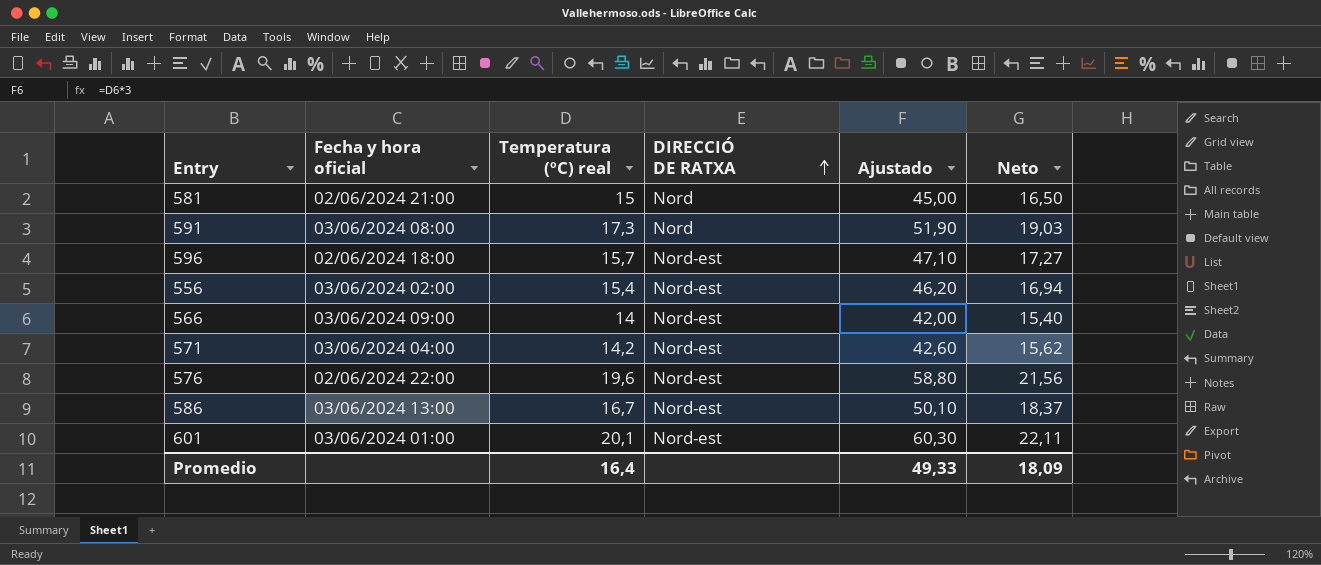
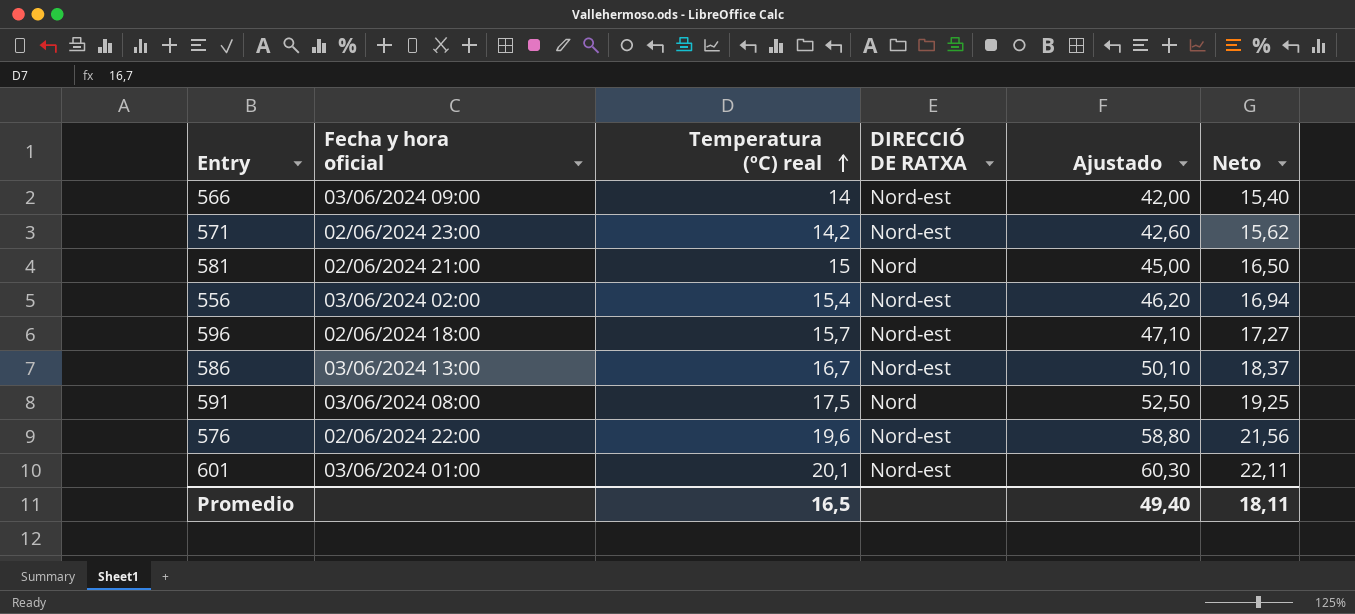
row order: DIRECCIÓ DE RATXA ascending -> Temperatura (ºC) real ascending
571 | Fecha y hora oficial: 03/06/2024 04:00 -> 02/06/2024 23:00
591 | Temperatura (ºC) real: 17,3 -> 17,5
591 | Ajustado: 51,90 -> 52,50
591 | Neto: 19,03 -> 19,25
Promedio | Temperatura (ºC) real: 16,4 -> 16,5
Promedio | Ajustado: 49,33 -> 49,40
Promedio | Neto: 18,09 -> 18,11

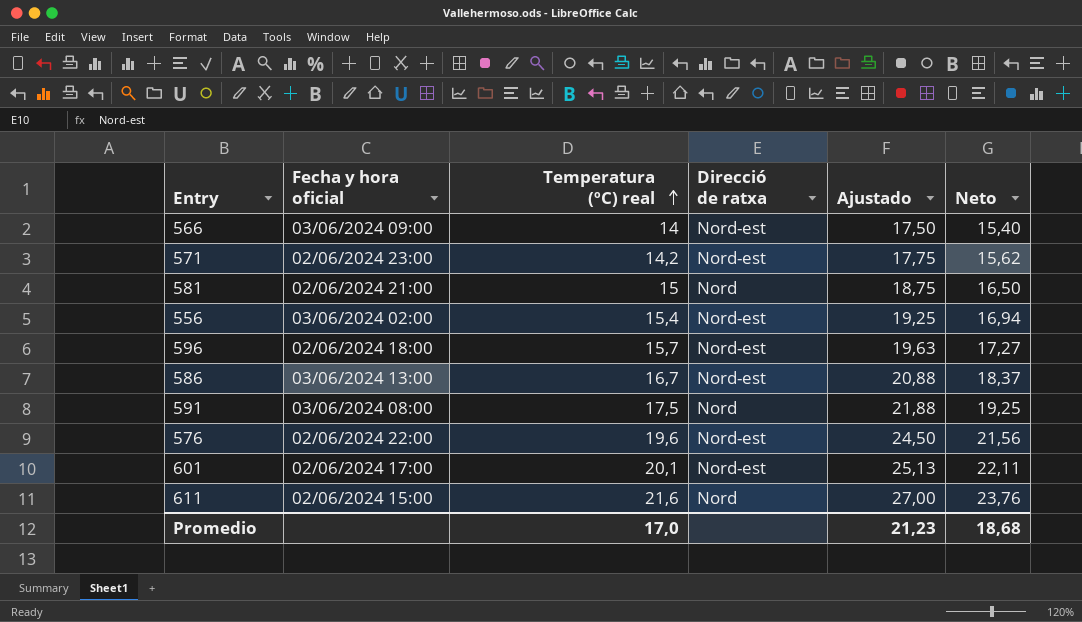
column name: DIRECCIÓ DE RATXA -> Direcció de ratxa
column Ajustado | formula: [Temperatura (ºC) real] * 3 -> [Temperatura (ºC) real] * 1,25
601 | Fecha y hora oficial: 03/06/2024 01:00 -> 02/06/2024 17:00
row 611: none -> 02/06/2024 15:00 | 21,6 | Nord | 27,00 | 23,76
Promedio | Temperatura (ºC) real: 16,5 -> 17,0
Promedio | Ajustado: 49,40 -> 21,23
Promedio | Neto: 18,11 -> 18,68

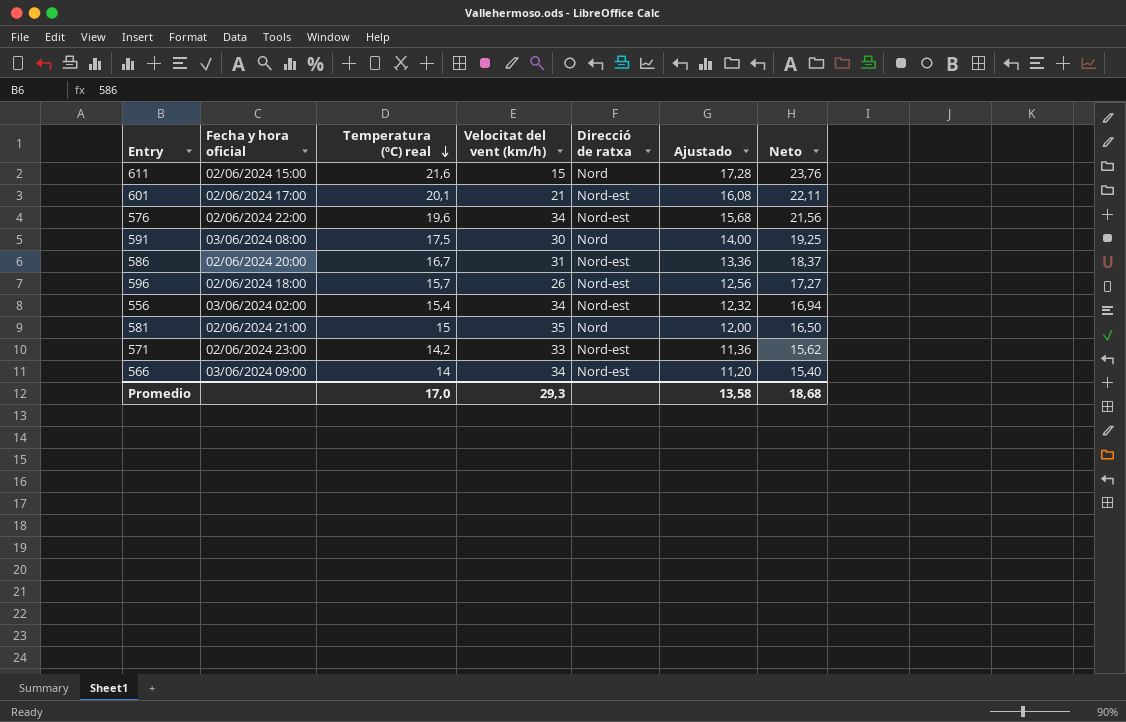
row order: Temperatura (ºC) real ascending -> Temperatura (ºC) real descending
column Velocitat del vent (km/h) | position: none -> 4
column Ajustado | formula: [Temperatura (ºC) real] * 1,25 -> [Temperatura (ºC) real] * 0,8
586 | Fecha y hora oficial: 03/06/2024 13:00 -> 02/06/2024 20:00
Promedio | Ajustado: 21,23 -> 13,58

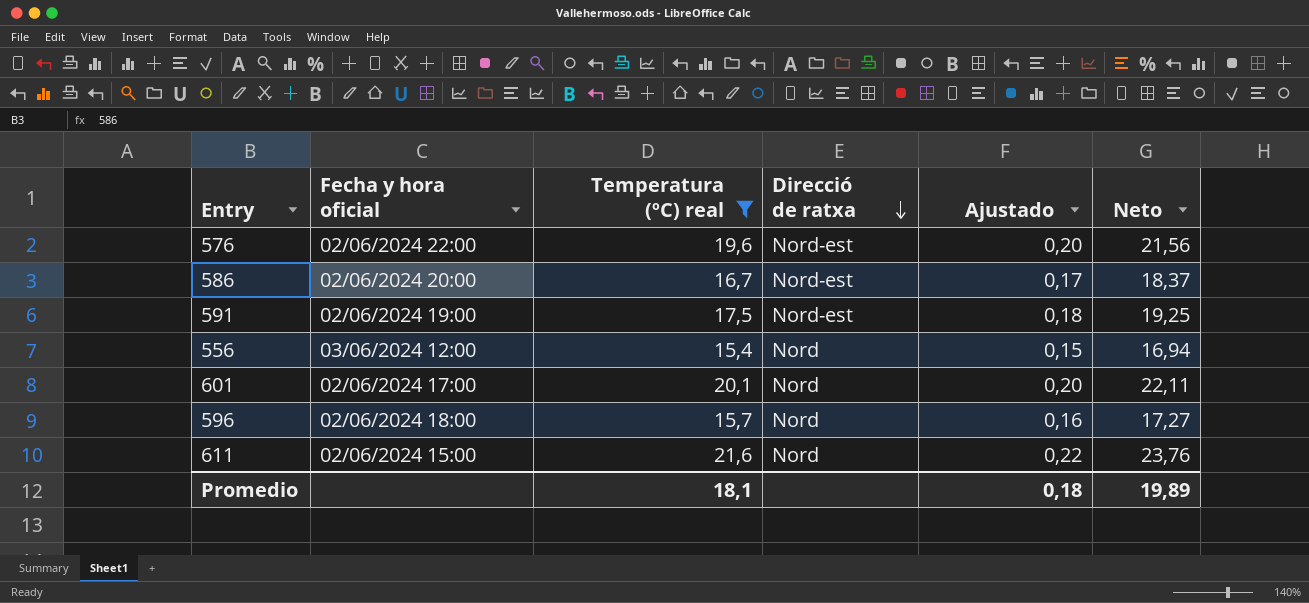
filter: none -> Temperatura (ºC) real >= 15,4
row order: Temperatura (ºC) real descending -> Direcció de ratxa descending
column Velocitat del vent (km/h) | position: 4 -> none
column Ajustado | formula: [Temperatura (ºC) real] * 0,8 -> [Temperatura (ºC) real] * 0,01
591 | Fecha y hora oficial: 03/06/2024 08:00 -> 02/06/2024 19:00
591 | Direcció de ratxa: Nord -> Nord-est
556 | Fecha y hora oficial: 03/06/2024 02:00 -> 03/06/2024 12:00
556 | Direcció de ratxa: Nord-est -> Nord
601 | Direcció de ratxa: Nord-est -> Nord
596 | Direcció de ratxa: Nord-est -> Nord
Promedio | Temperatura (ºC) real: 17,0 -> 18,1
Promedio | Ajustado: 13,58 -> 0,18
Promedio | Neto: 18,68 -> 19,89

